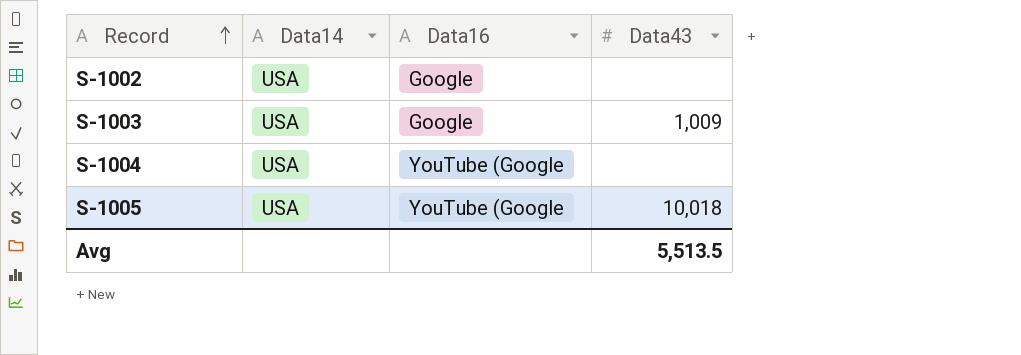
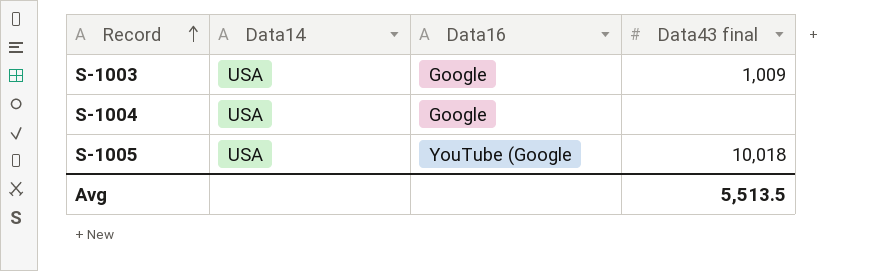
column name: Data43 -> Data43 final
row S-1002: USA | Google | none -> none
S-1004 | Data16: YouTube (Google -> Google

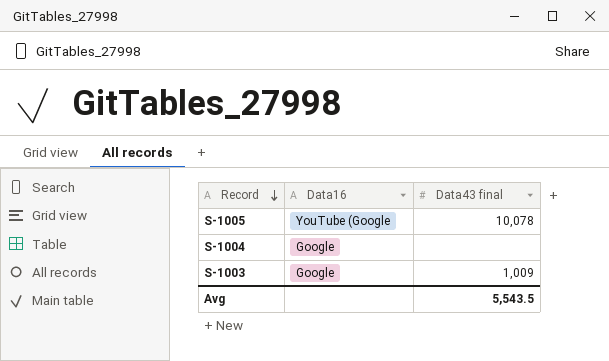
row order: Record ascending -> Record descending
column Data14 | position: 2 -> none
S-1005 | Data43 final: 10,018 -> 10,078
Avg | Data43 final: 5,513.5 -> 5,543.5

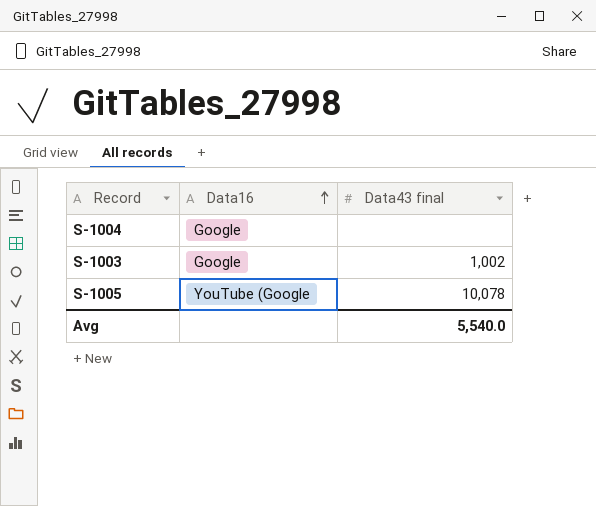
row order: Record descending -> Data16 ascending
S-1003 | Data43 final: 1,009 -> 1,002
Avg | Data43 final: 5,543.5 -> 5,540.0

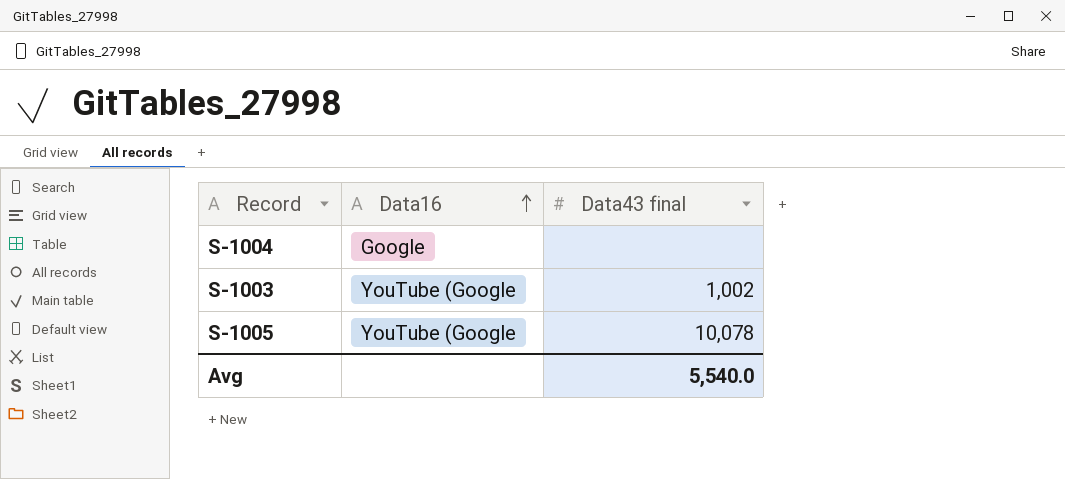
S-1003 | Data16: Google -> YouTube (Google

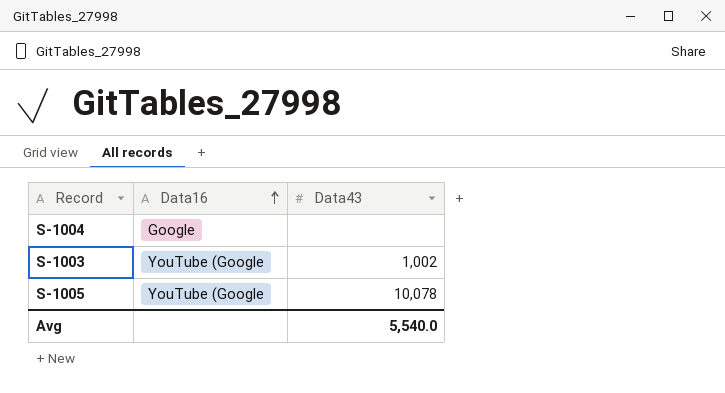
column name: Data43 final -> Data43

